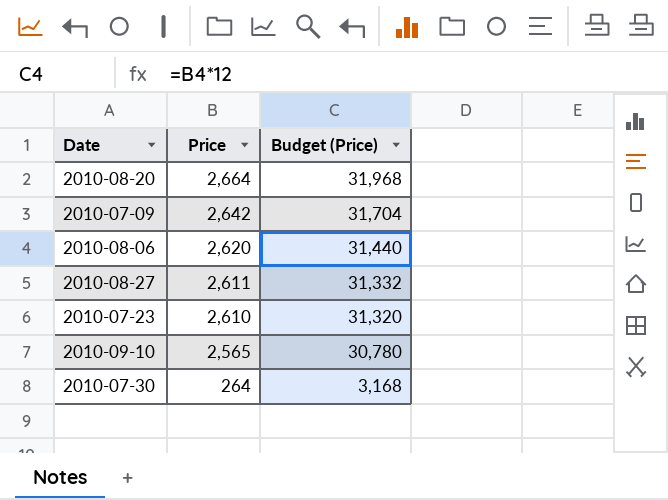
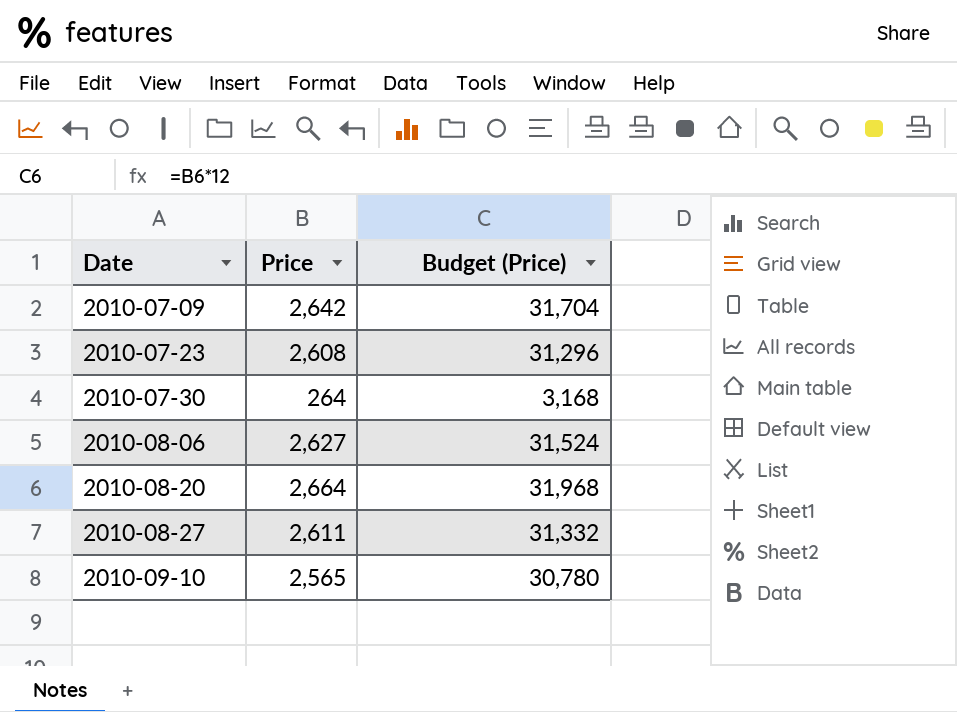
row order: Price descending -> Date ascending
2010-07-23 | Price: 2,610 -> 2,608
2010-07-23 | Budget (Price): 31,320 -> 31,296
2010-08-06 | Price: 2,620 -> 2,627
2010-08-06 | Budget (Price): 31,440 -> 31,524

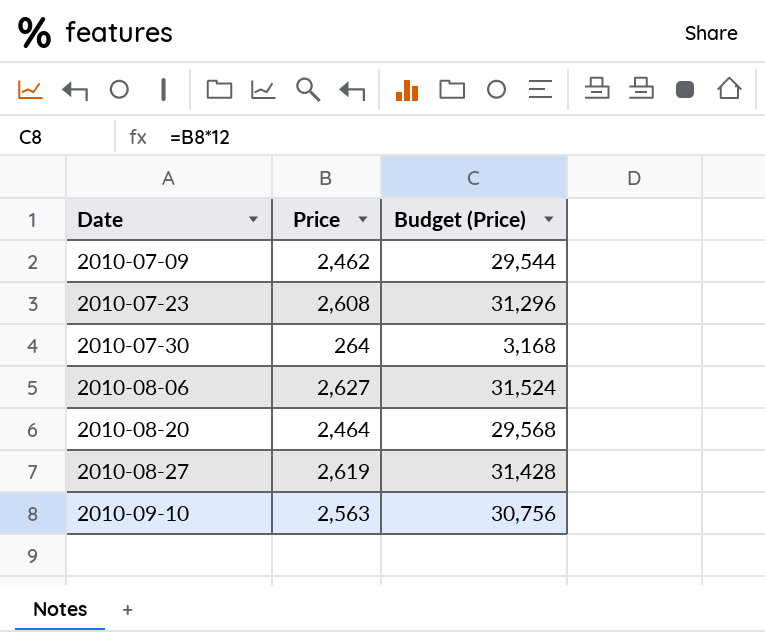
2010-07-09 | Price: 2,642 -> 2,462
2010-07-09 | Budget (Price): 31,704 -> 29,544
2010-08-20 | Price: 2,664 -> 2,464
2010-08-20 | Budget (Price): 31,968 -> 29,568
2010-08-27 | Price: 2,611 -> 2,619
2010-08-27 | Budget (Price): 31,332 -> 31,428
2010-09-10 | Price: 2,565 -> 2,563
2010-09-10 | Budget (Price): 30,780 -> 30,756

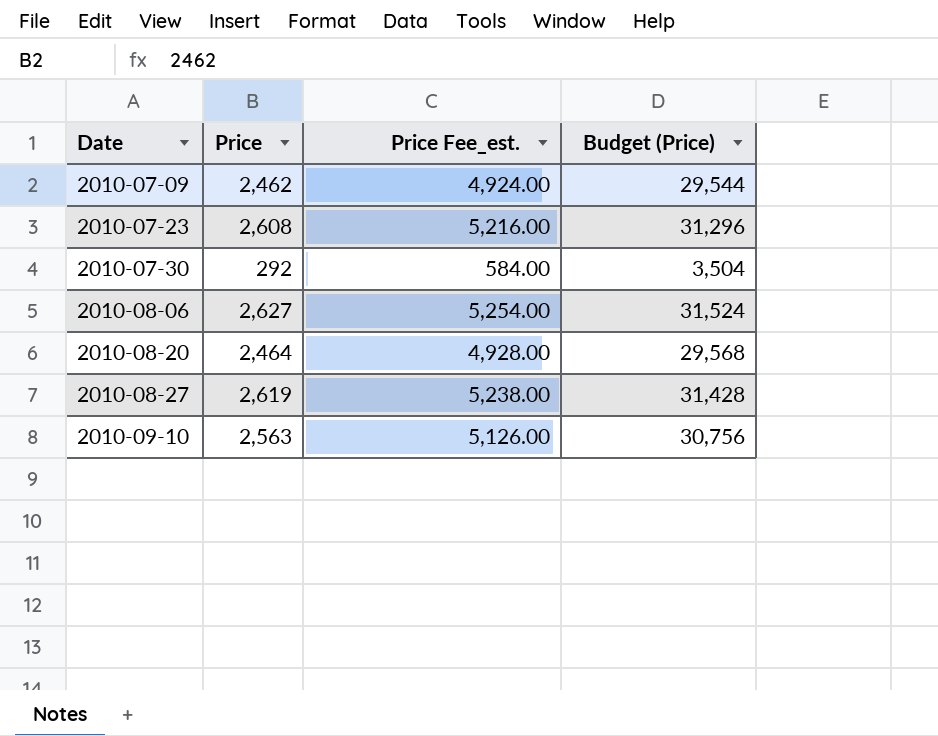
column Price Fee_est. | formula: none -> [Price] * 2
2010-07-30 | Price: 264 -> 292
2010-07-30 | Budget (Price): 3,168 -> 3,504

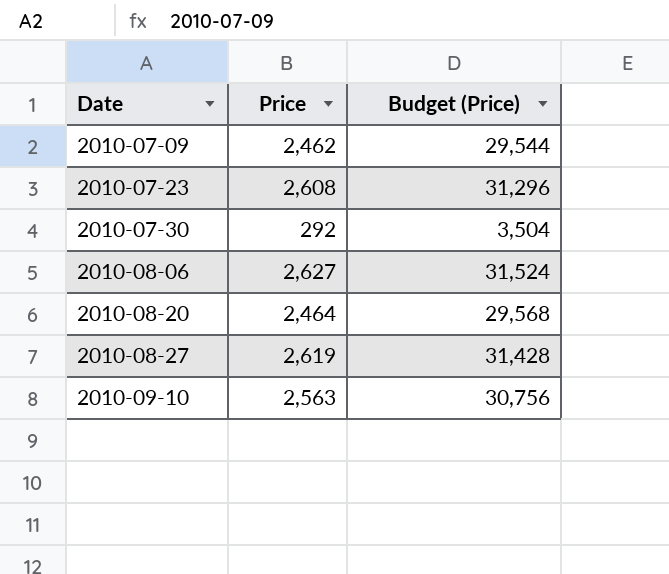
column Price Fee_est. | formula: [Price] * 2 -> none

